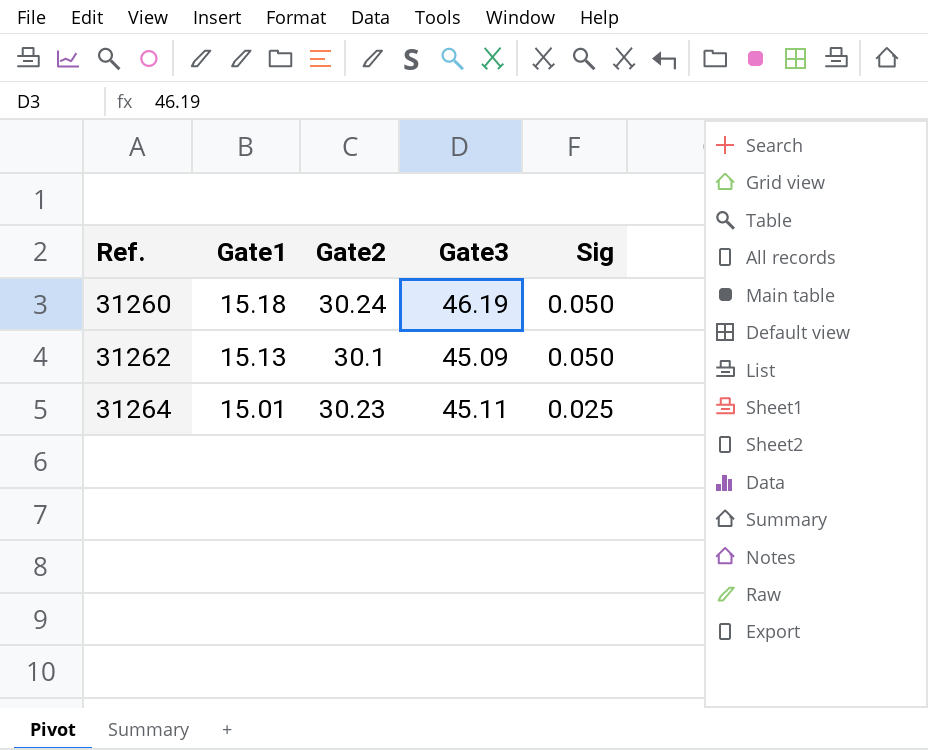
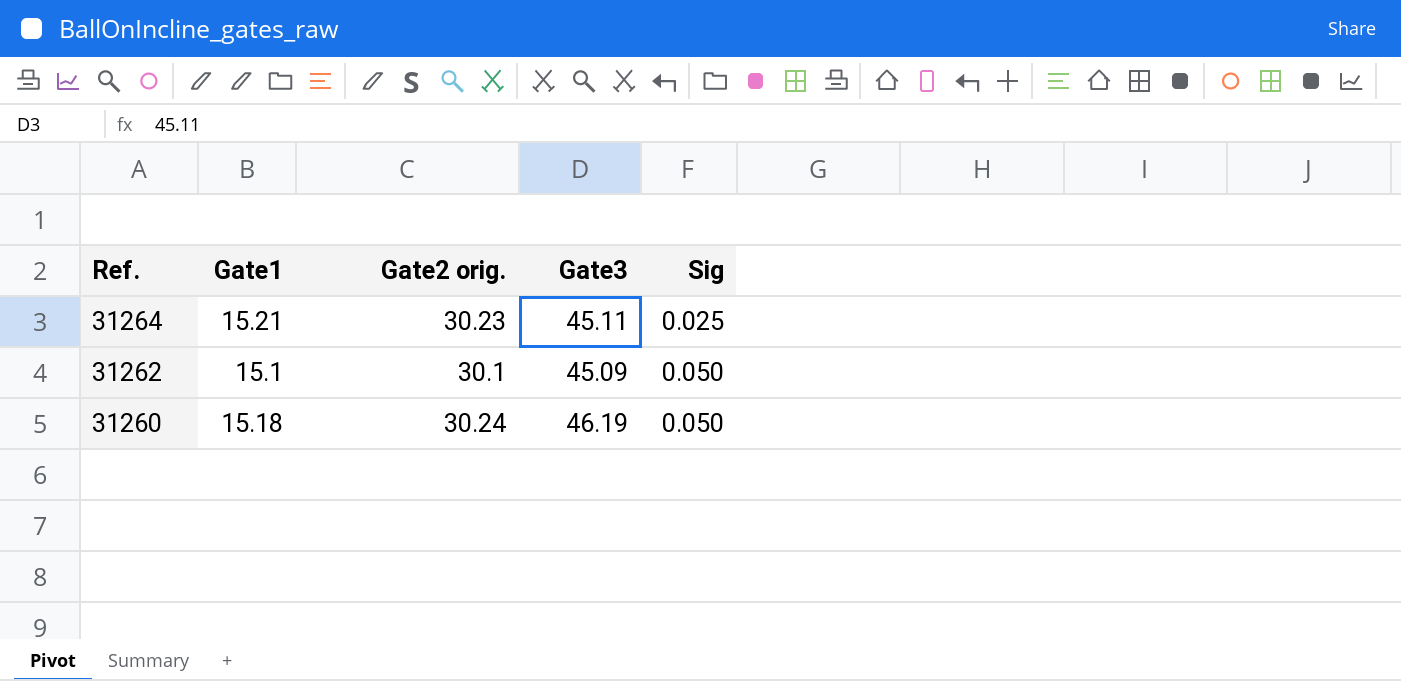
row order: Ref. ascending -> Ref. descending
column name: Gate2 -> Gate2 orig.
31264 | Gate1: 15.01 -> 15.21
31262 | Gate1: 15.13 -> 15.1

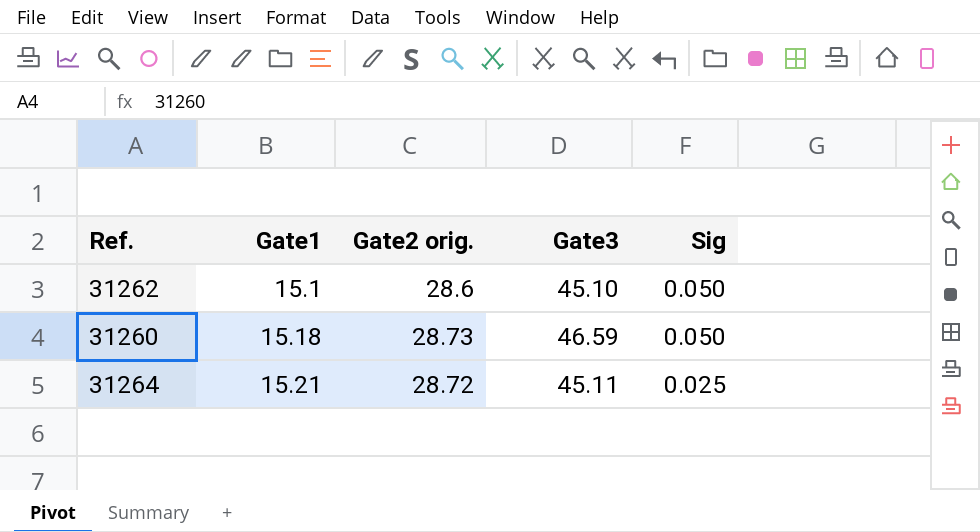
row order: Ref. descending -> Gate1 ascending
31262 | Gate2 orig.: 30.1 -> 28.6
31262 | Gate3: 45.09 -> 45.10
31260 | Gate2 orig.: 30.24 -> 28.73
31260 | Gate3: 46.19 -> 46.59
31264 | Gate2 orig.: 30.23 -> 28.72

